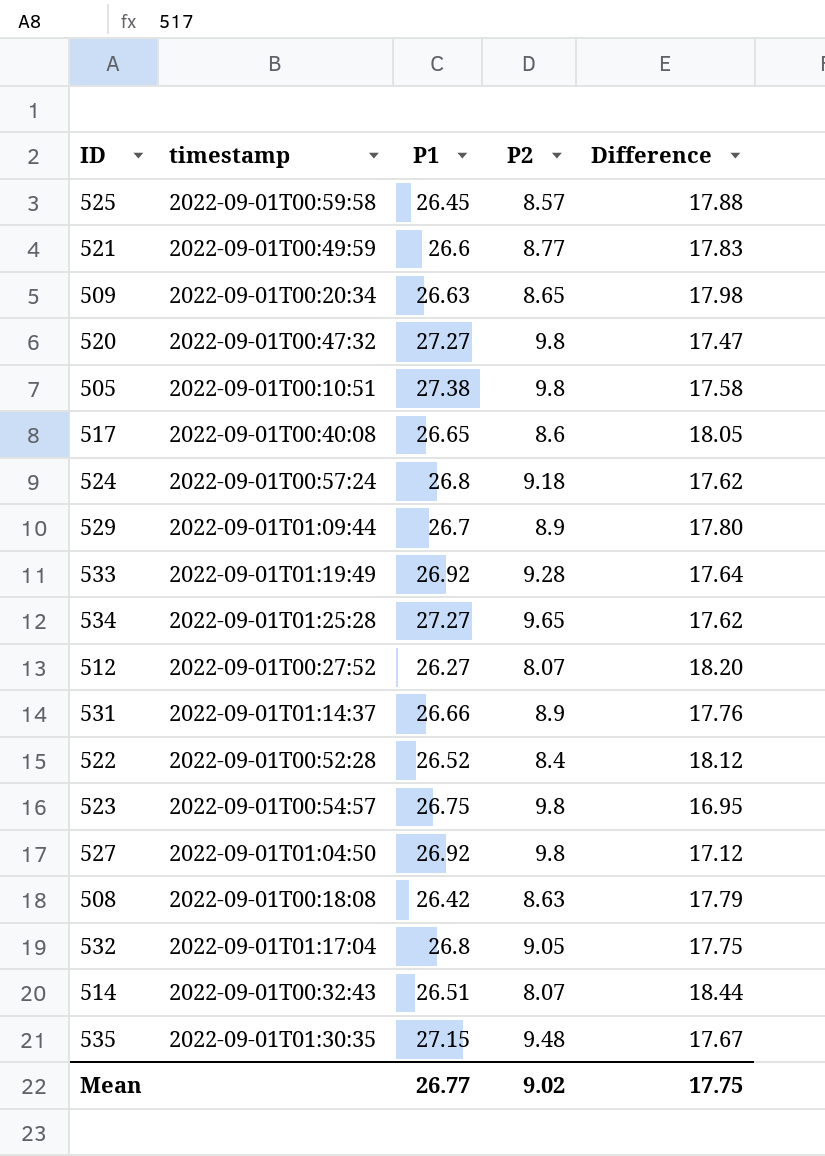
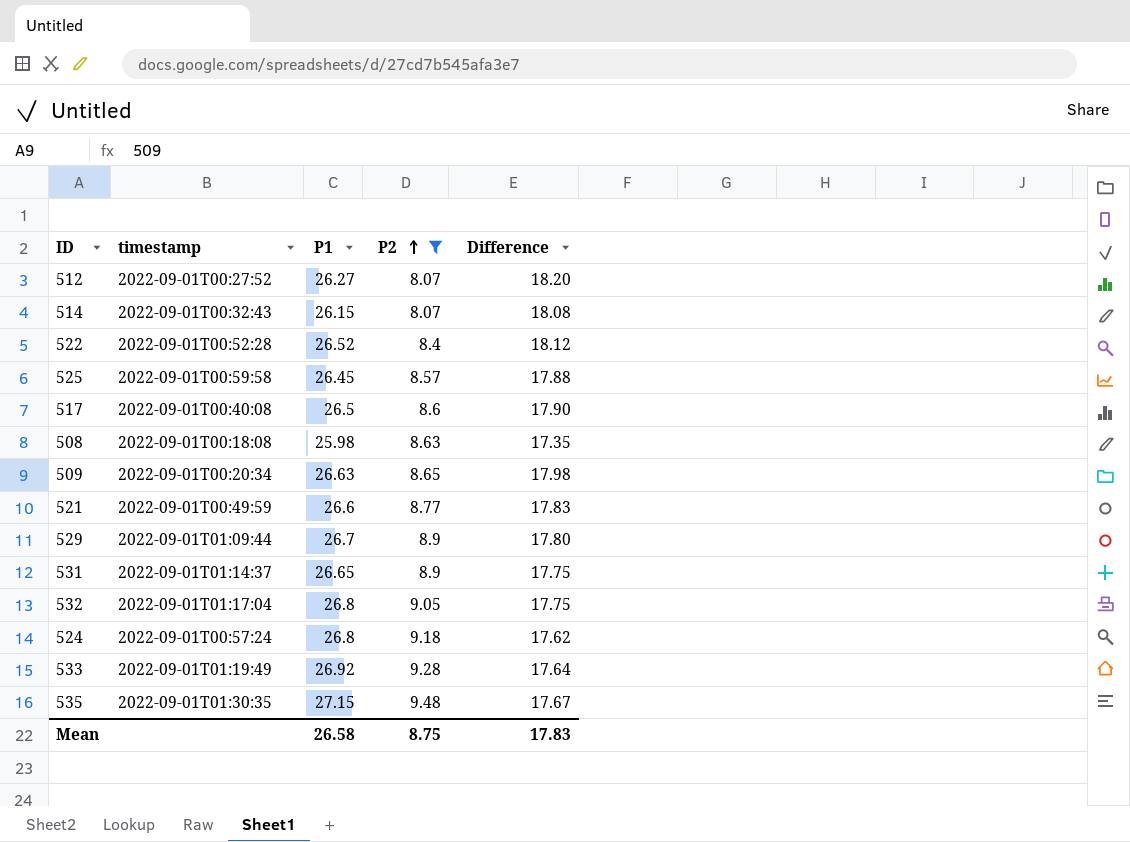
filter: none -> P2 <= 9.48
row order: none -> P2 ascending
514 | P1: 26.51 -> 26.15
514 | Difference: 18.44 -> 18.08
517 | P1: 26.65 -> 26.5
517 | Difference: 18.05 -> 17.90
508 | P1: 26.42 -> 25.98
508 | Difference: 17.79 -> 17.35
531 | P1: 26.66 -> 26.65
531 | Difference: 17.76 -> 17.75
Mean | P1: 26.77 -> 26.58
Mean | P2: 9.02 -> 8.75
Mean | Difference: 17.75 -> 17.83

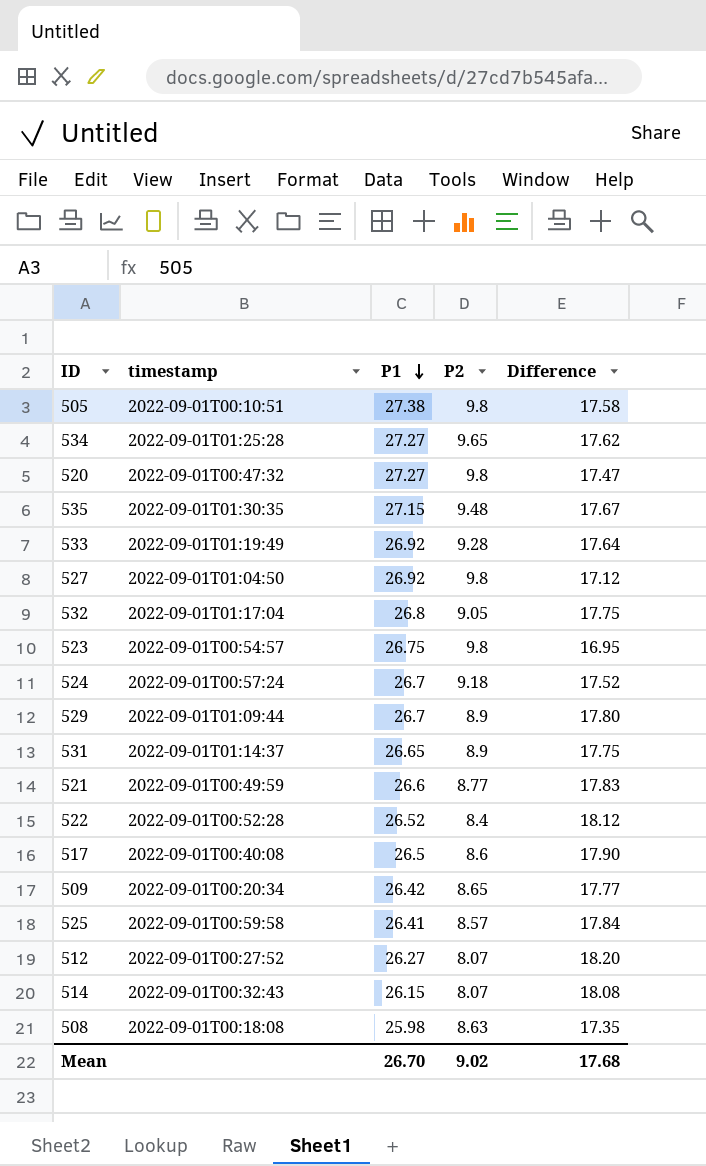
filter: P2 <= 9.48 -> none
row order: P2 ascending -> P1 descending
524 | P1: 26.8 -> 26.7
524 | Difference: 17.62 -> 17.52
509 | P1: 26.63 -> 26.42
509 | Difference: 17.98 -> 17.77
525 | P1: 26.45 -> 26.41
525 | Difference: 17.88 -> 17.84
Mean | P1: 26.58 -> 26.70
Mean | P2: 8.75 -> 9.02
Mean | Difference: 17.83 -> 17.68

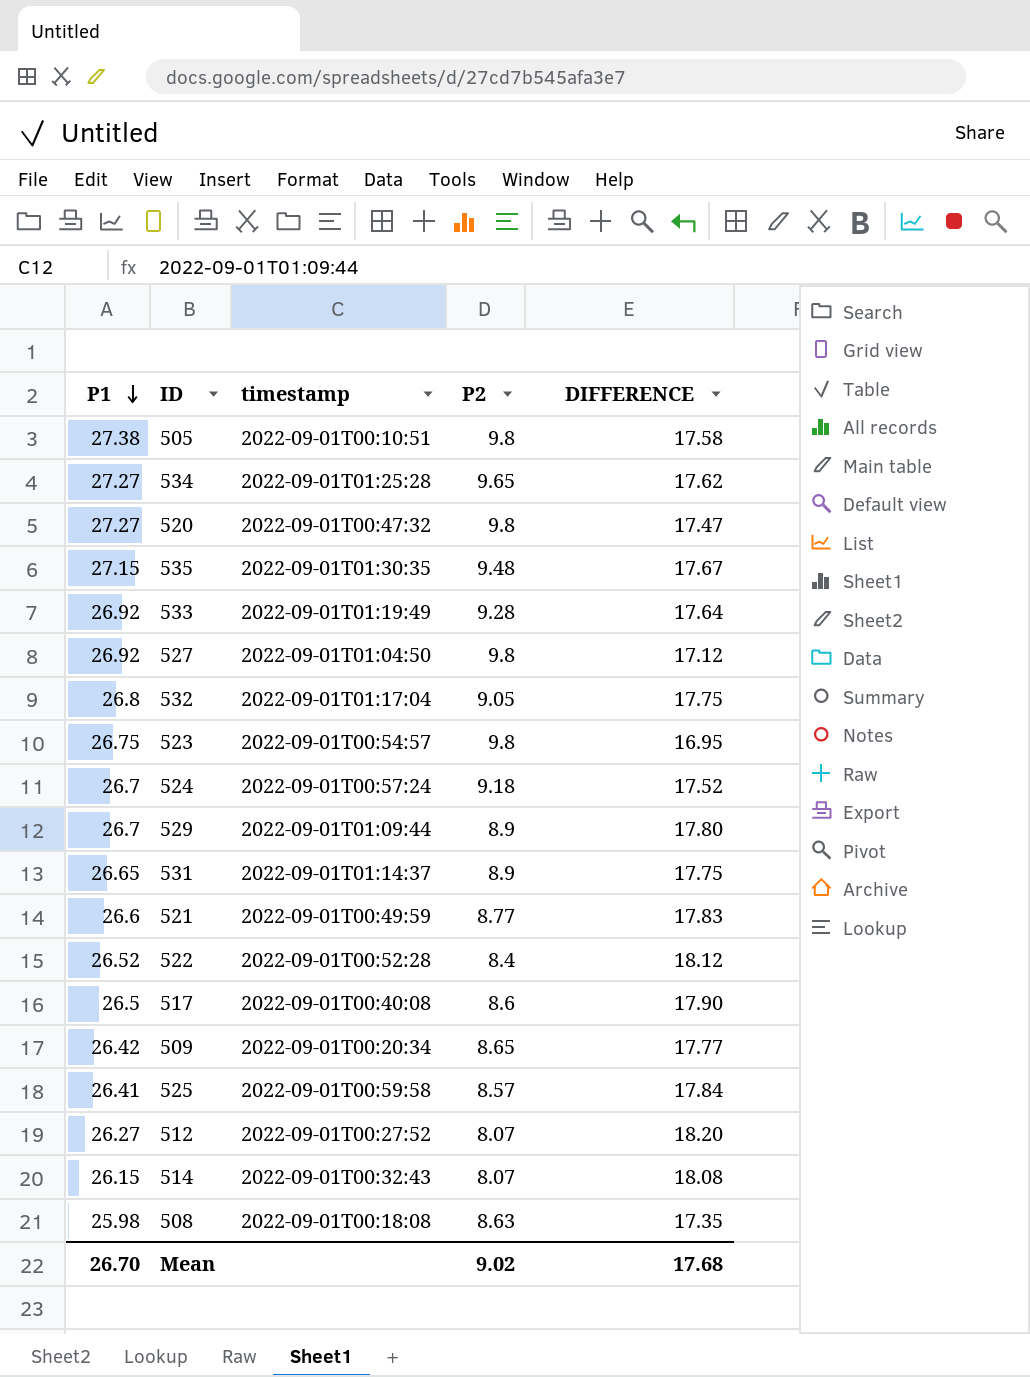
column P1 | position: 3 -> 1
column name: Difference -> DIFFERENCE

